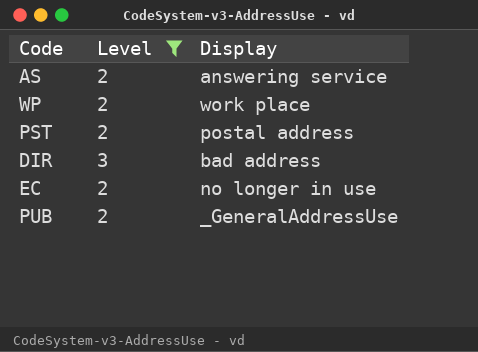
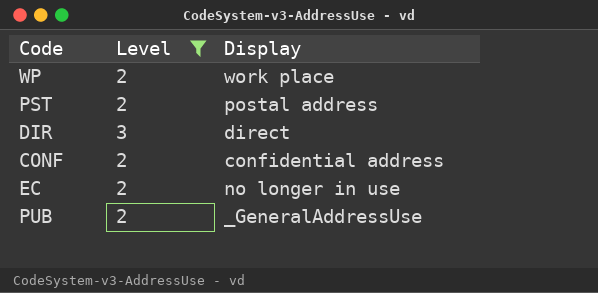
row AS: 2 | answering service -> none
DIR | Display: bad address -> direct
row CONF: none -> 2 | confidential address

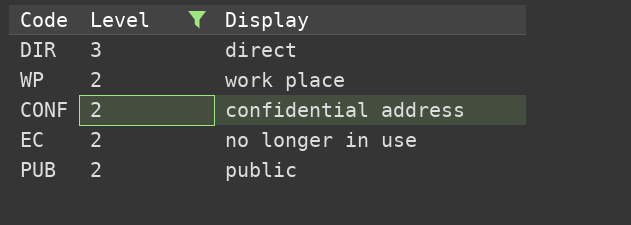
row order: none -> Level descending
row PST: 2 | postal address -> none
PUB | Display: _GeneralAddressUse -> public

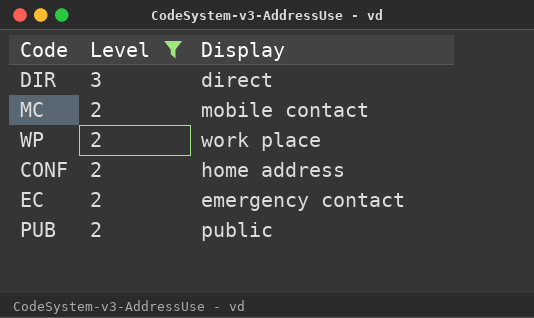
row MC: none -> 2 | mobile contact
CONF | Display: confidential address -> home address
EC | Display: no longer in use -> emergency contact

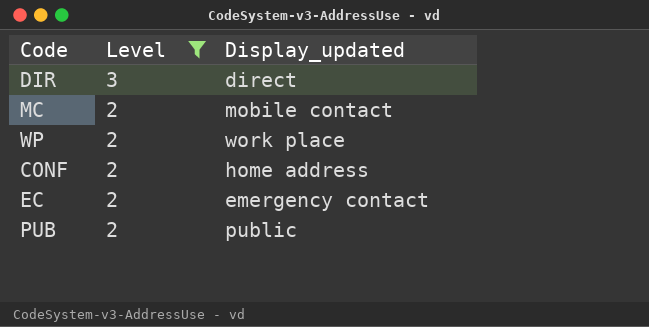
column name: Display -> Display_updated

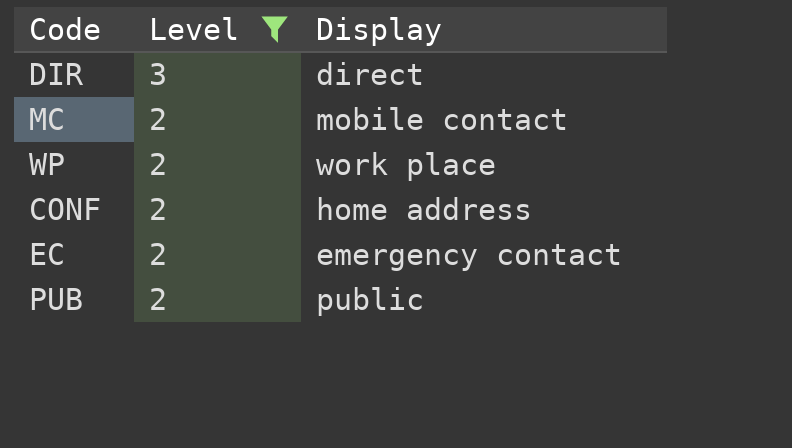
column name: Display_updated -> Display

